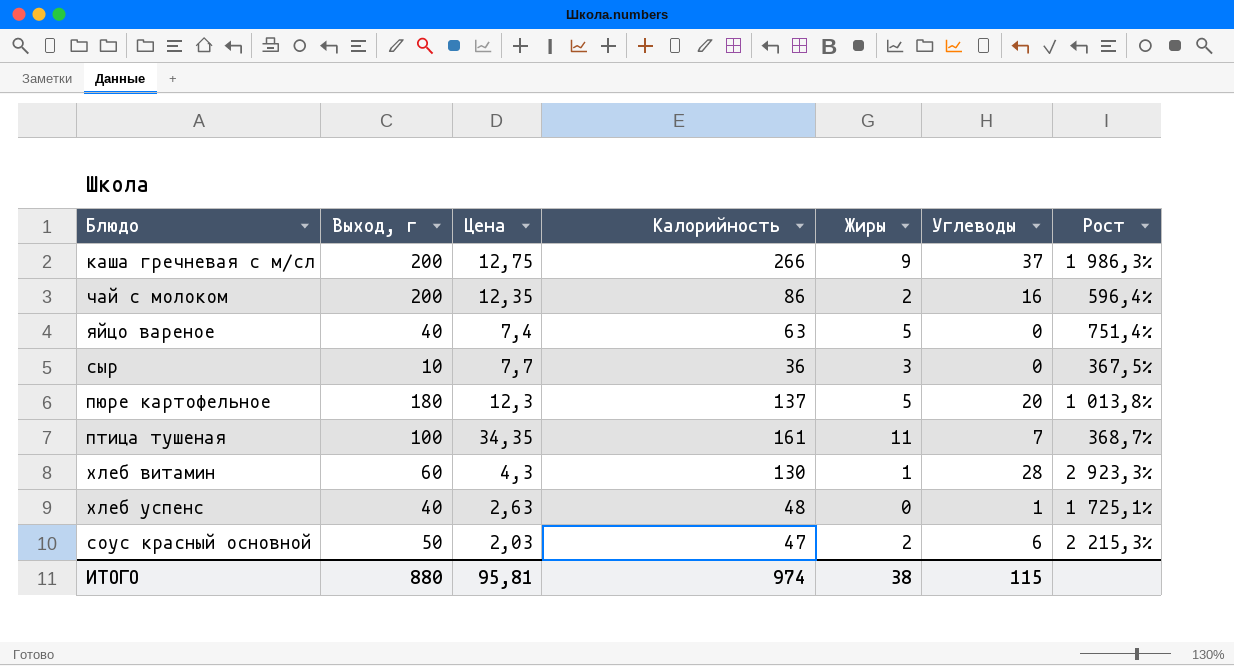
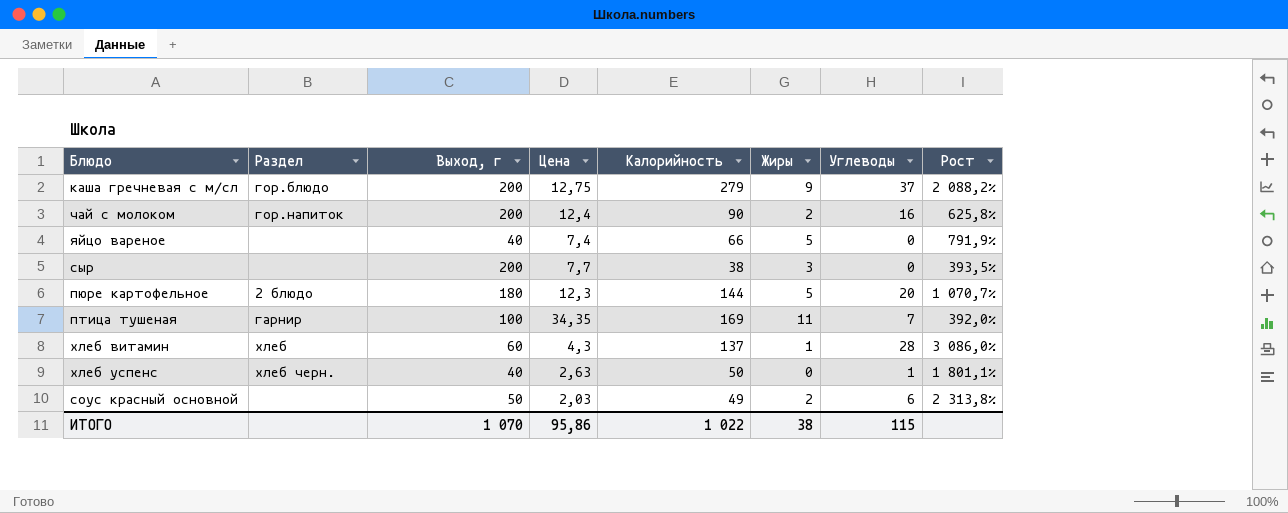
column Раздел | position: none -> 2
каша гречневая с м/сл | Калорийность: 266 -> 279
каша гречневая с м/сл | Рост: 1 986,3% -> 2 088,2%
чай с молоком | Цена: 12,35 -> 12,4
чай с молоком | Калорийность: 86 -> 90
чай с молоком | Рост: 596,4% -> 625,8%
яйцо вареное | Калорийность: 63 -> 66
яйцо вареное | Рост: 751,4% -> 791,9%
сыр | Выход, г: 10 -> 200
сыр | Калорийность: 36 -> 38
сыр | Рост: 367,5% -> 393,5%
пюре картофельное | Калорийность: 137 -> 144
пюре картофельное | Рост: 1 013,8% -> 1 070,7%
птица тушеная | Калорийность: 161 -> 169
птица тушеная | Рост: 368,7% -> 392,0%
хлеб витамин | Калорийность: 130 -> 137
хлеб витамин | Рост: 2 923,3% -> 3 086,0%
хлеб успенс | Калорийность: 48 -> 50
хлеб успенс | Рост: 1 725,1% -> 1 801,1%
соус красный основной | Калорийность: 47 -> 49
соус красный основной | Рост: 2 215,3% -> 2 313,8%
ИТОГО | Выход, г: 880 -> 1 070
ИТОГО | Цена: 95,81 -> 95,86
ИТОГО | Калорийность: 974 -> 1 022

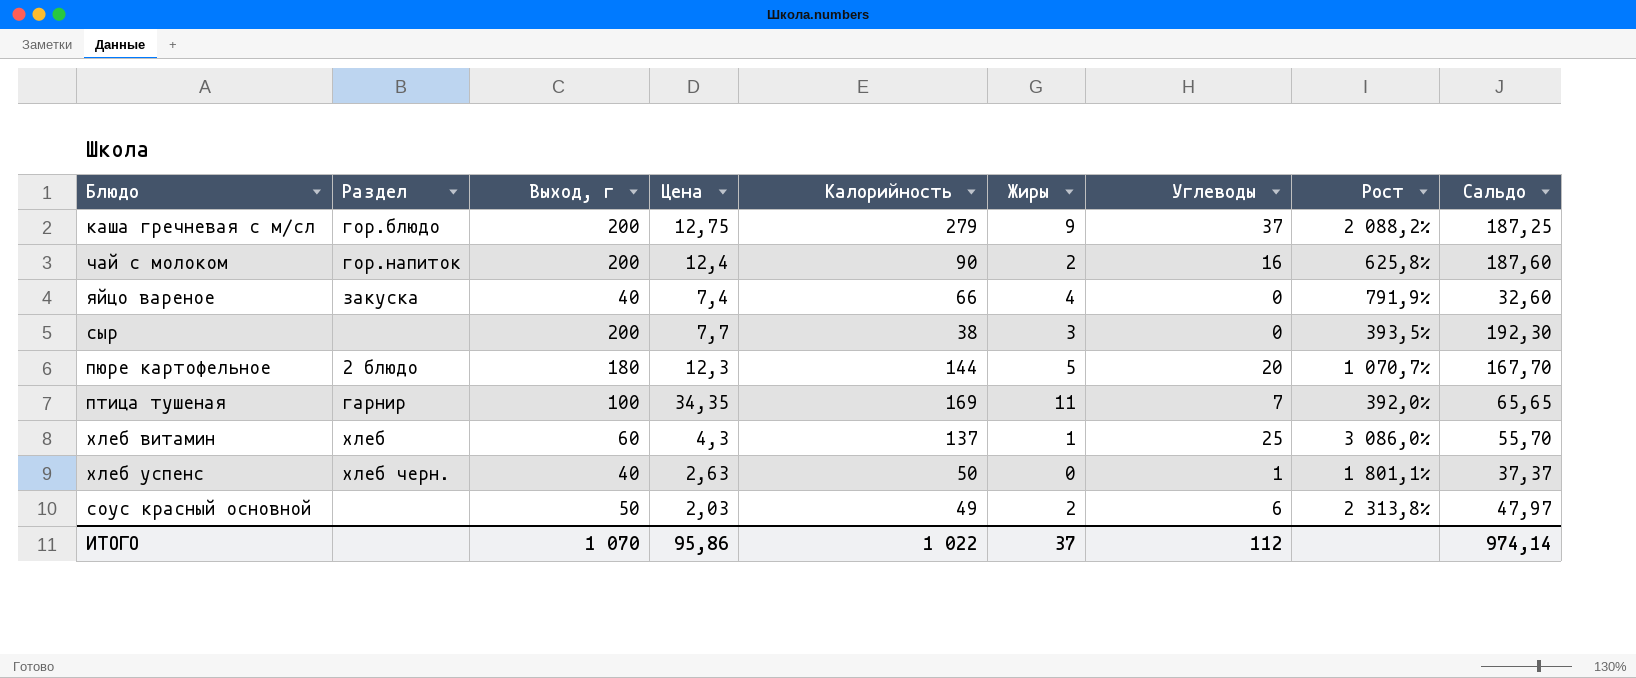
column Сальдо | formula: none -> [Выход, г] - [Цена]
яйцо вареное | Раздел: none -> закуска
яйцо вареное | Жиры: 5 -> 4
хлеб витамин | Углеводы: 28 -> 25
ИТОГО | Жиры: 38 -> 37
ИТОГО | Углеводы: 115 -> 112

